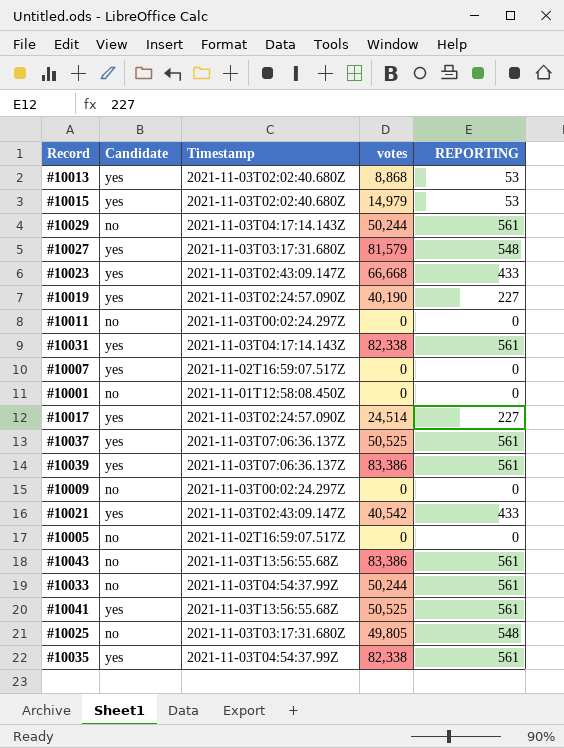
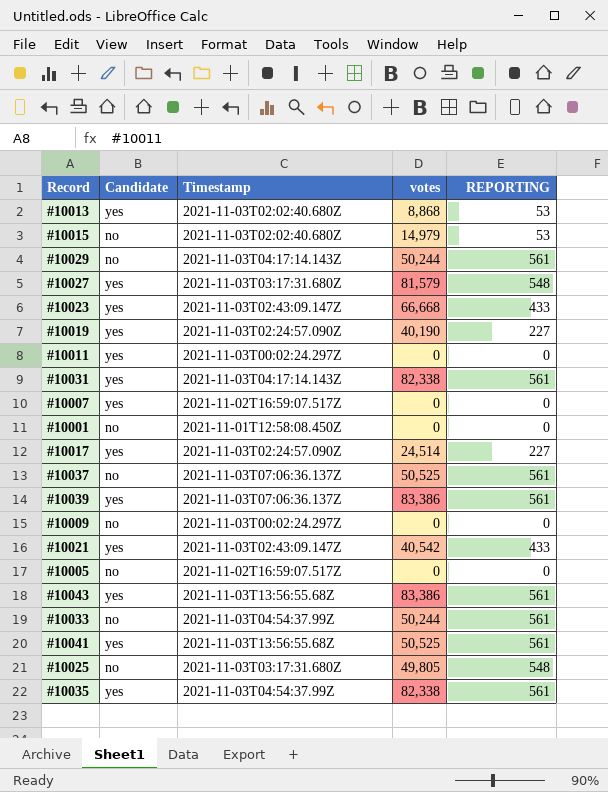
#10015 | Candidate: yes -> no
#10011 | Candidate: no -> yes
#10037 | Candidate: yes -> no
#10043 | Candidate: no -> yes

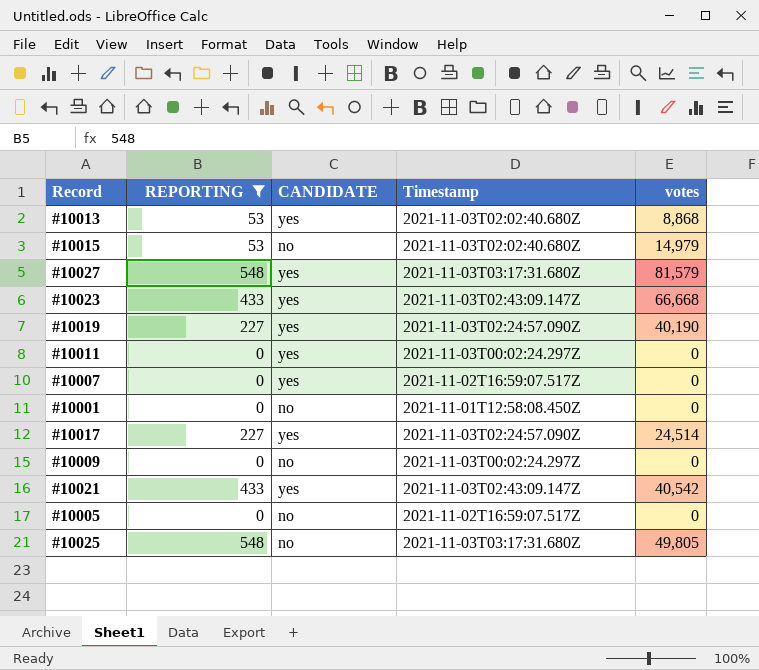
filter: none -> REPORTING != 561
column REPORTING | position: 5 -> 2
column name: Candidate -> CANDIDATE

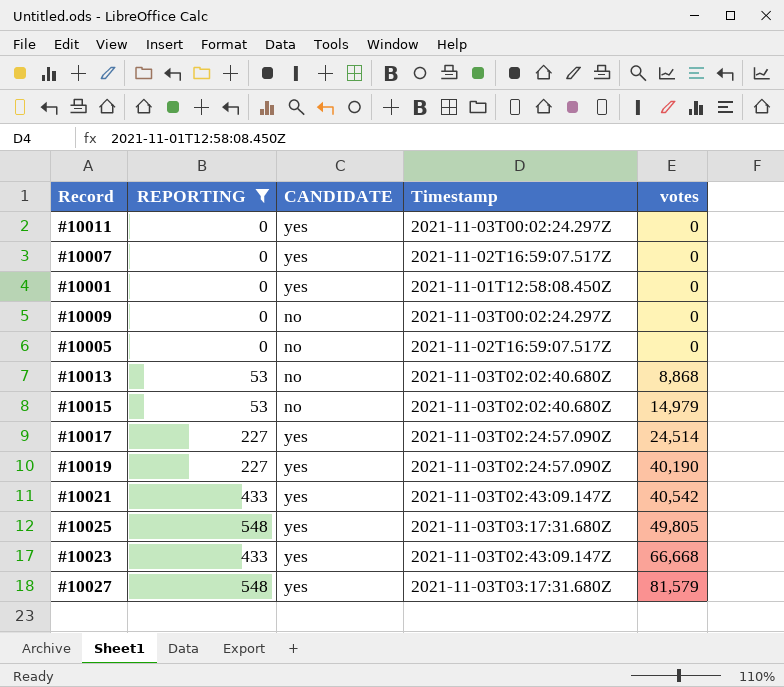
row order: none -> votes ascending
#10001 | CANDIDATE: no -> yes
#10013 | CANDIDATE: yes -> no
#10025 | CANDIDATE: no -> yes

